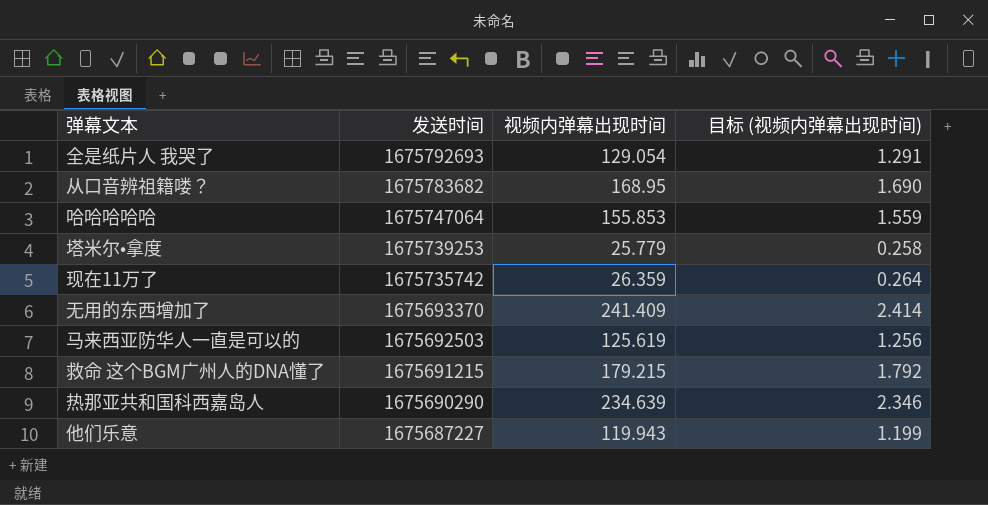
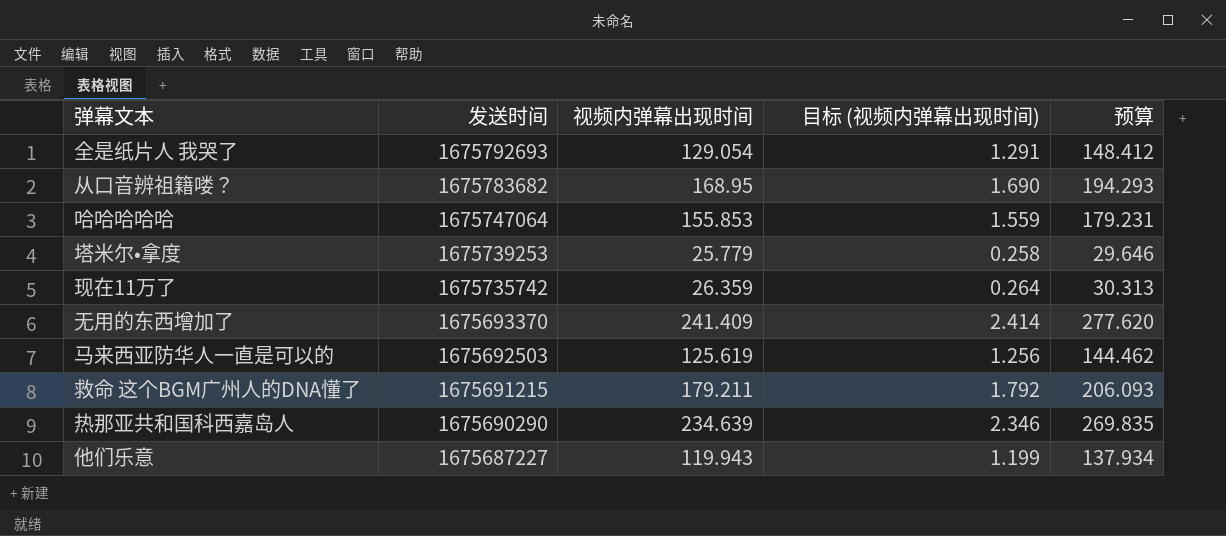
column 预算 | formula: none -> [视频内弹幕出现时间] * 1.15
救命 这个BGM广州人的DNA懂了 | 视频内弹幕出现时间: 179.215 -> 179.211

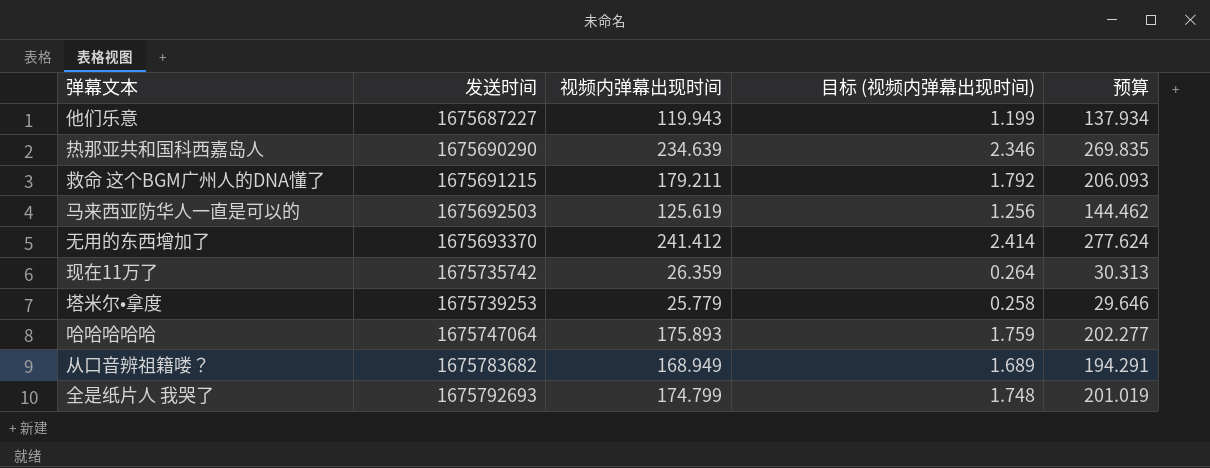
row order: 发送时间 descending -> 发送时间 ascending
无用的东西增加了 | 视频内弹幕出现时间: 241.409 -> 241.412
无用的东西增加了 | 预算: 277.620 -> 277.624
哈哈哈哈哈 | 视频内弹幕出现时间: 155.853 -> 175.893
哈哈哈哈哈 | 目标 (视频内弹幕出现时间): 1.559 -> 1.759
哈哈哈哈哈 | 预算: 179.231 -> 202.277
从口音辨祖籍喽？ | 视频内弹幕出现时间: 168.95 -> 168.949
从口音辨祖籍喽？ | 目标 (视频内弹幕出现时间): 1.690 -> 1.689
从口音辨祖籍喽？ | 预算: 194.293 -> 194.291
全是纸片人 我哭了 | 视频内弹幕出现时间: 129.054 -> 174.799
全是纸片人 我哭了 | 目标 (视频内弹幕出现时间): 1.291 -> 1.748
全是纸片人 我哭了 | 预算: 148.412 -> 201.019

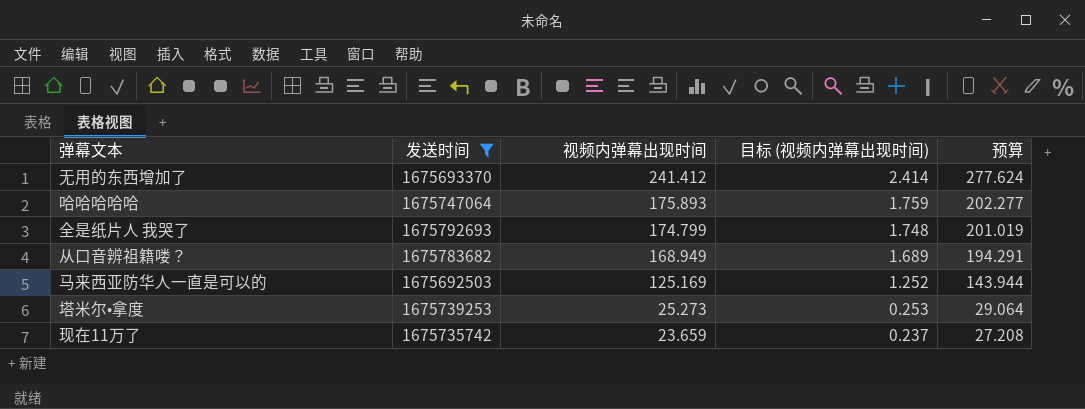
filter: none -> 发送时间 >= 1675692503
row order: 发送时间 ascending -> 视频内弹幕出现时间 descending
马来西亚防华人一直是可以的 | 视频内弹幕出现时间: 125.619 -> 125.169
马来西亚防华人一直是可以的 | 目标 (视频内弹幕出现时间): 1.256 -> 1.252
马来西亚防华人一直是可以的 | 预算: 144.462 -> 143.944
塔米尔•拿度 | 视频内弹幕出现时间: 25.779 -> 25.273
塔米尔•拿度 | 目标 (视频内弹幕出现时间): 0.258 -> 0.253
塔米尔•拿度 | 预算: 29.646 -> 29.064
现在11万了 | 视频内弹幕出现时间: 26.359 -> 23.659
现在11万了 | 目标 (视频内弹幕出现时间): 0.264 -> 0.237
现在11万了 | 预算: 30.313 -> 27.208

